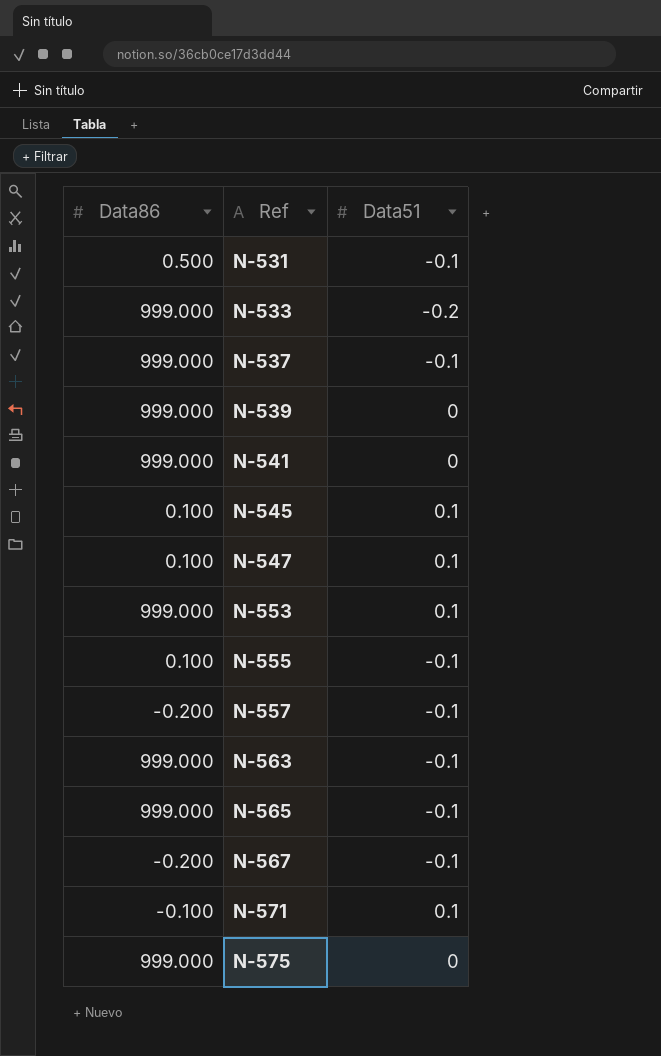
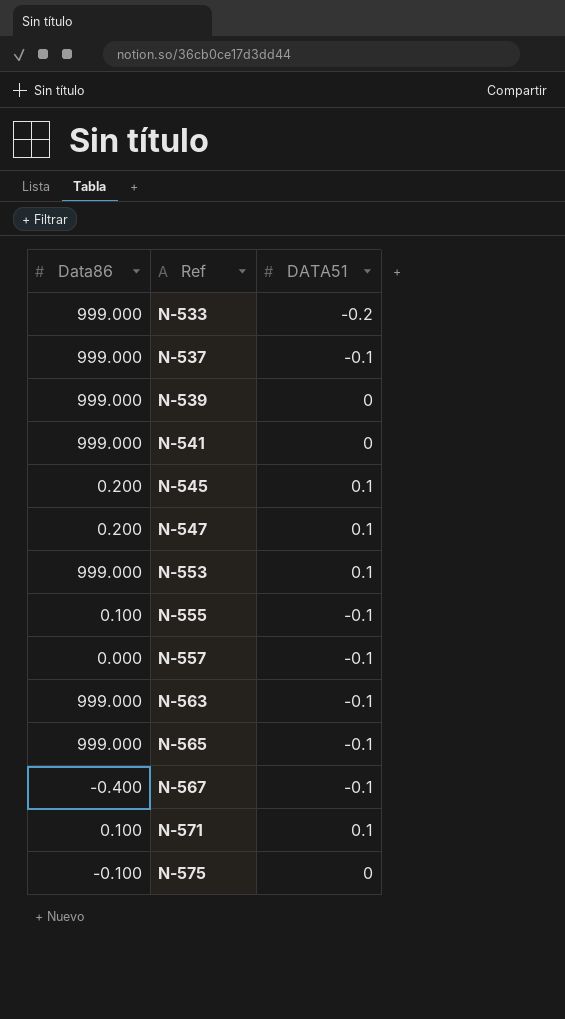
column name: Data51 -> DATA51
row N-531: 0.500 | -0.1 -> none
N-545 | Data86: 0.100 -> 0.200
N-547 | Data86: 0.100 -> 0.200
N-557 | Data86: -0.200 -> 0.000
N-567 | Data86: -0.200 -> -0.400
N-571 | Data86: -0.100 -> 0.100
N-575 | Data86: 999.000 -> -0.100

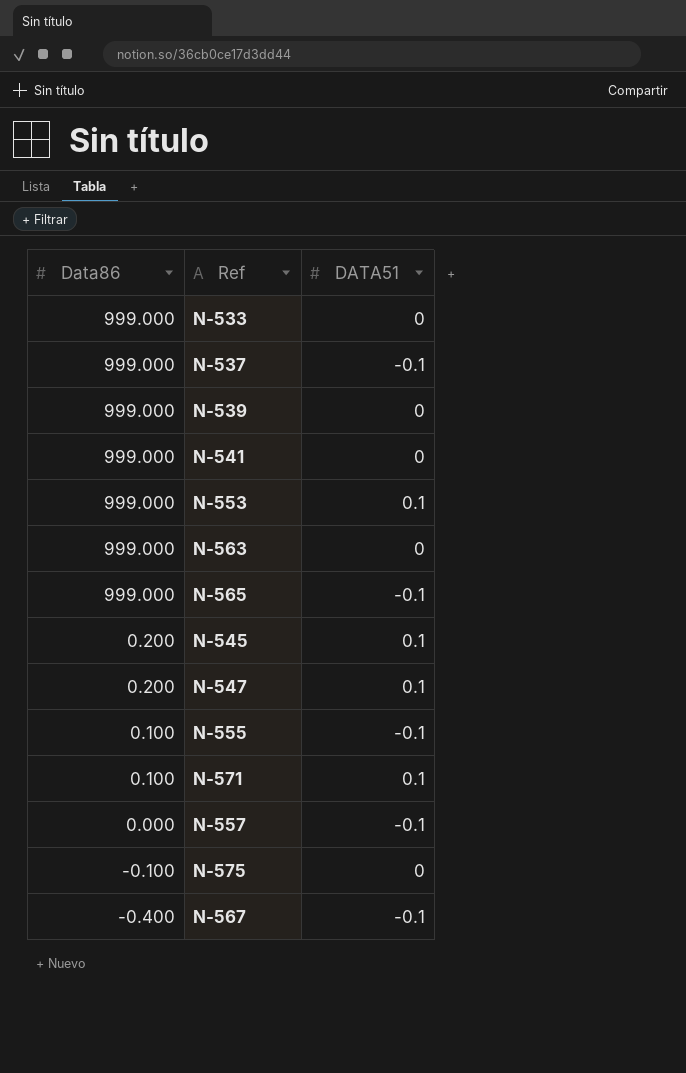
row order: Ref ascending -> Data86 descending
N-533 | DATA51: -0.2 -> 0
N-563 | DATA51: -0.1 -> 0

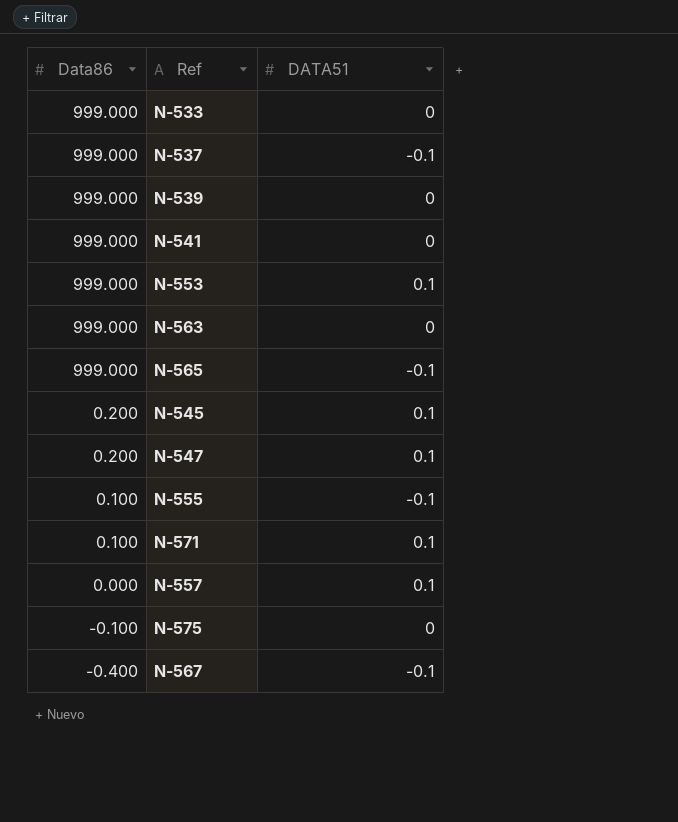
N-557 | DATA51: -0.1 -> 0.1

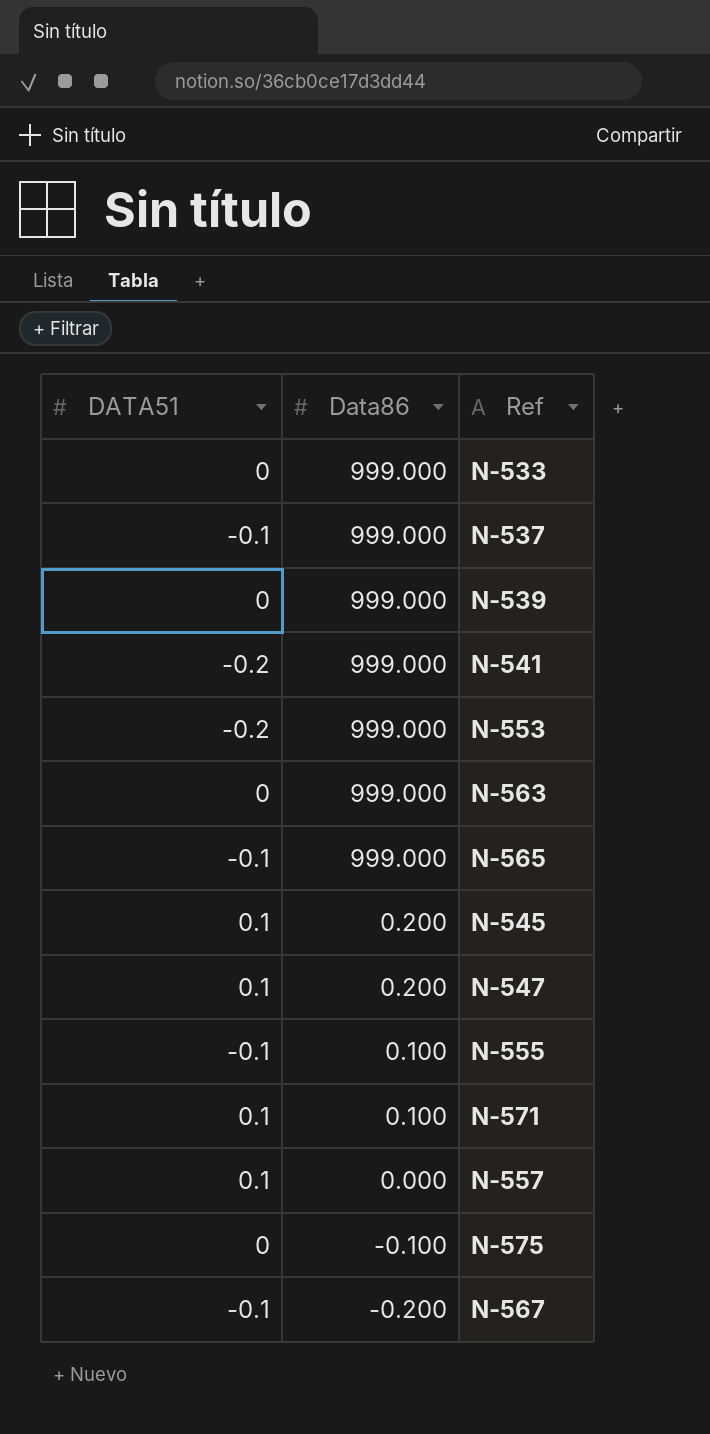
column DATA51 | position: 3 -> 1
N-541 | DATA51: 0 -> -0.2
N-553 | DATA51: 0.1 -> -0.2
N-567 | Data86: -0.400 -> -0.200

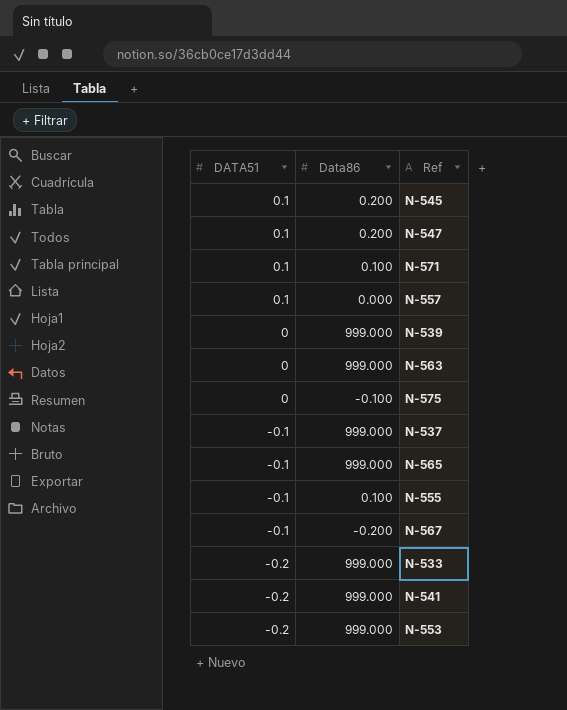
row order: Data86 descending -> DATA51 descending
N-533 | DATA51: 0 -> -0.2

